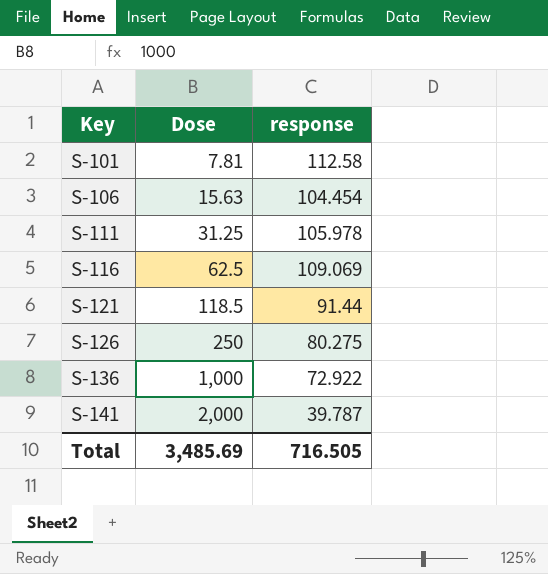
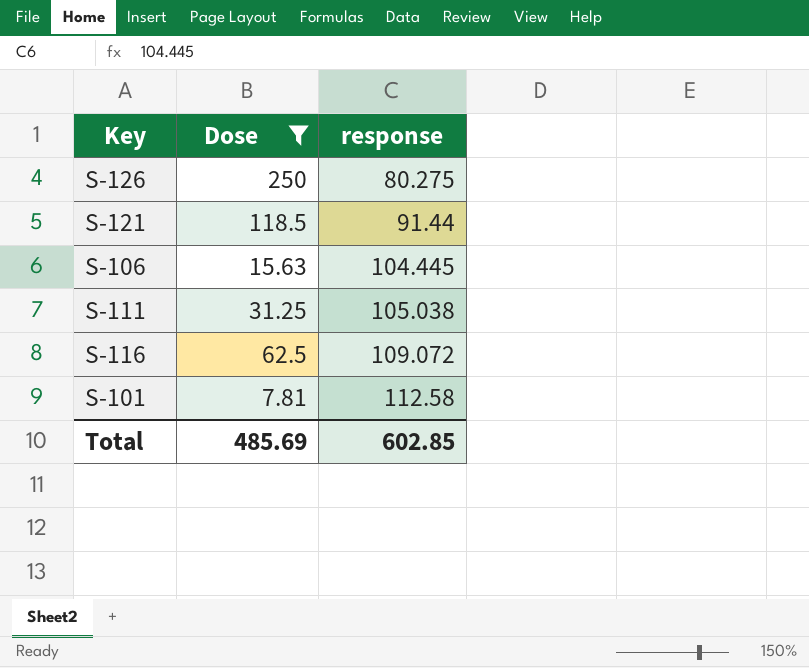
filter: none -> Dose <= 250
row order: Key ascending -> response ascending
S-106 | response: 104.454 -> 104.445
S-111 | response: 105.978 -> 105.038
S-116 | response: 109.069 -> 109.072
Total | Dose: 3,485.69 -> 485.69
Total | response: 716.505 -> 602.85

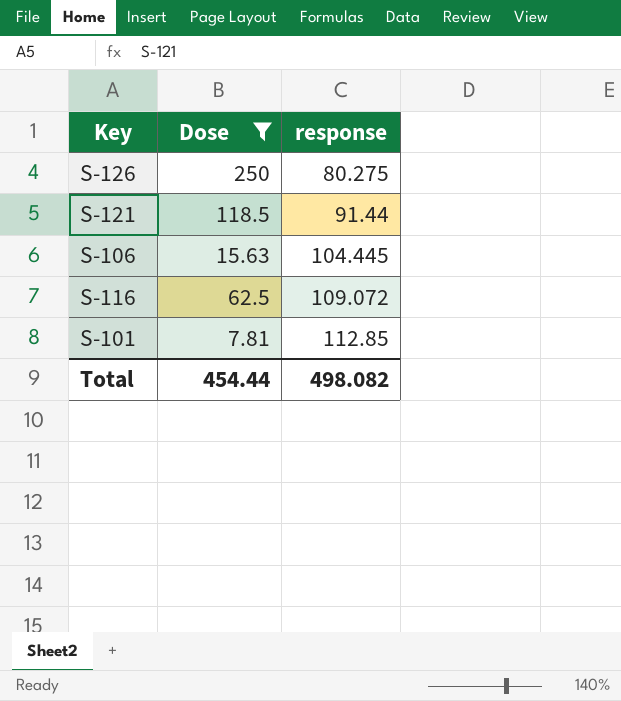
row S-111: 31.25 | 105.038 -> none
S-101 | response: 112.58 -> 112.85
Total | Dose: 485.69 -> 454.44
Total | response: 602.85 -> 498.082

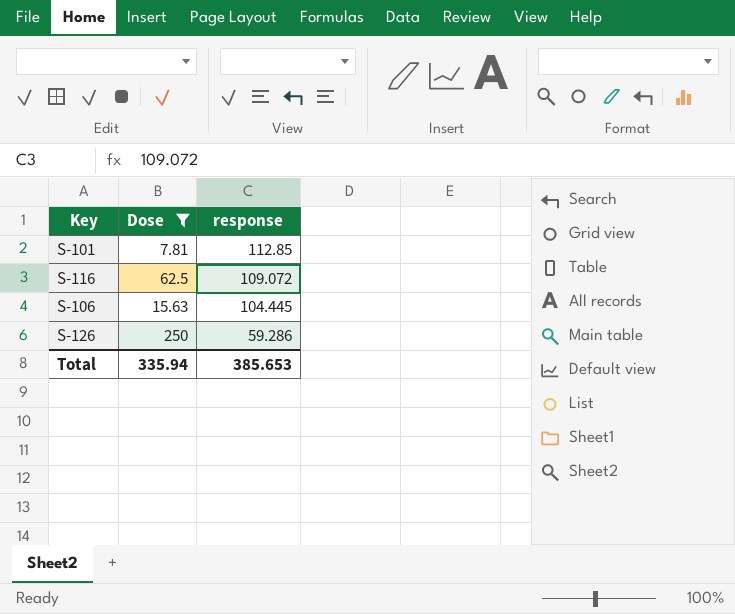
row order: response ascending -> response descending
row S-121: 118.5 | 91.44 -> none
S-126 | response: 80.275 -> 59.286
Total | Dose: 454.44 -> 335.94
Total | response: 498.082 -> 385.653

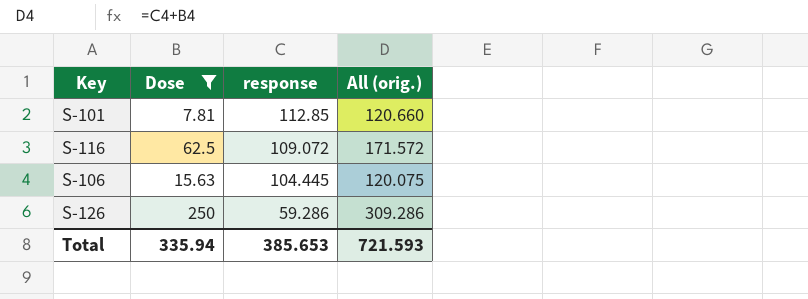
column All (orig.) | formula: none -> [Dose] + [response]

